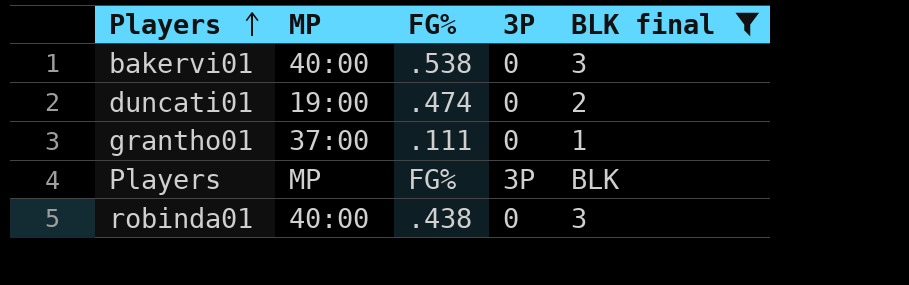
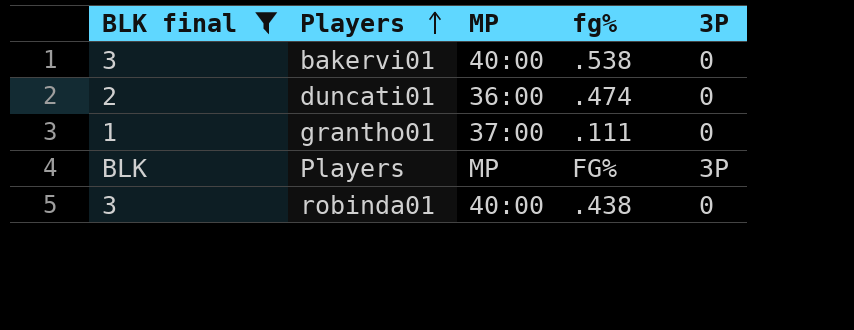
column BLK final | position: 5 -> 1
column name: FG% -> fg%
duncati01 | MP: 19:00 -> 36:00

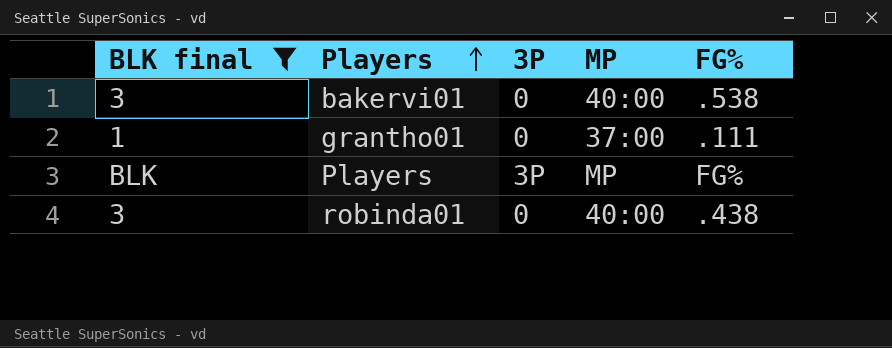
column 3P | position: 5 -> 3
column name: fg% -> FG%
row duncati01: 2 | 36:00 | .474 | 0 -> none

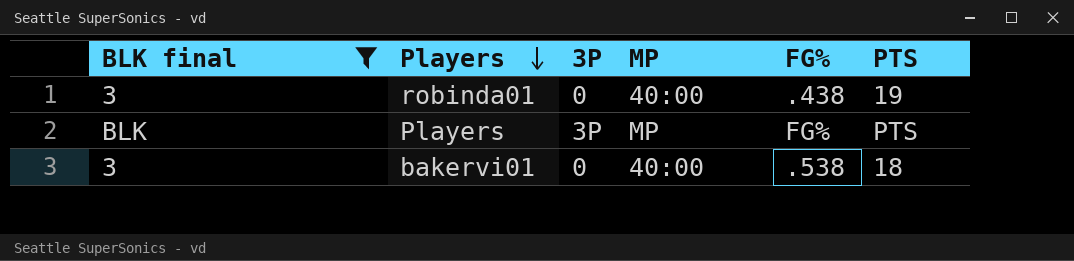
row order: Players ascending -> Players descending
column PTS | position: none -> 6
row grantho01: 1 | 0 | 37:00 | .111 -> none

